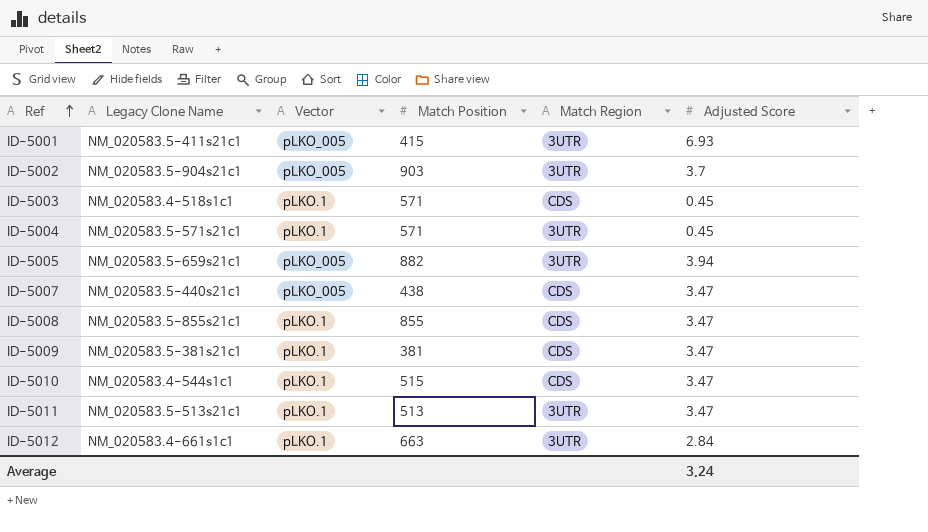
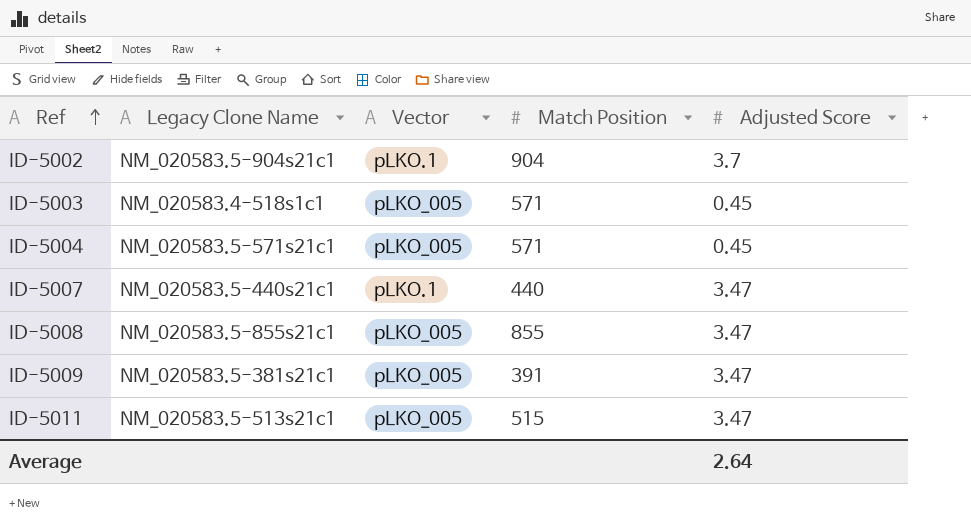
column Match Region | position: 5 -> none
row ID-5001: NM_020583.5-411s21c1 | pLKO_005 | 415 | 3UTR | 6.93 -> none
row ID-5005: NM_020583.5-659s21c1 | pLKO_005 | 882 | 3UTR | 3.94 -> none
row ID-5010: NM_020583.4-544s1c1 | pLKO.1 | 515 | CDS | 3.47 -> none
row ID-5012: NM_020583.4-661s1c1 | pLKO.1 | 663 | 3UTR | 2.84 -> none
ID-5002 | Vector: pLKO_005 -> pLKO.1
ID-5002 | Match Position: 903 -> 904
ID-5003 | Vector: pLKO.1 -> pLKO_005
ID-5004 | Vector: pLKO.1 -> pLKO_005
ID-5007 | Vector: pLKO_005 -> pLKO.1
ID-5007 | Match Position: 438 -> 440
ID-5008 | Vector: pLKO.1 -> pLKO_005
ID-5009 | Vector: pLKO.1 -> pLKO_005
ID-5009 | Match Position: 381 -> 391
ID-5011 | Vector: pLKO.1 -> pLKO_005
ID-5011 | Match Position: 513 -> 515
Average | Adjusted Score: 3.24 -> 2.64

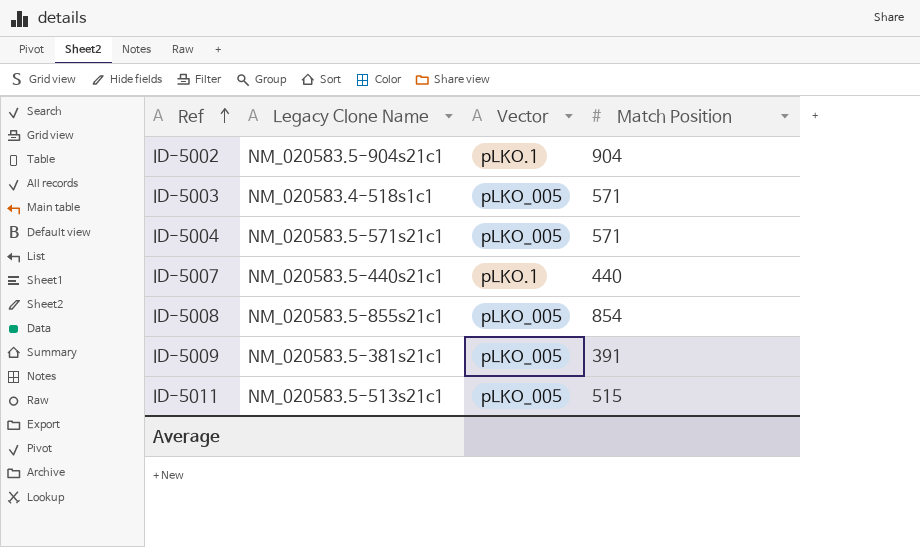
column Adjusted Score | position: 5 -> none
ID-5008 | Match Position: 855 -> 854

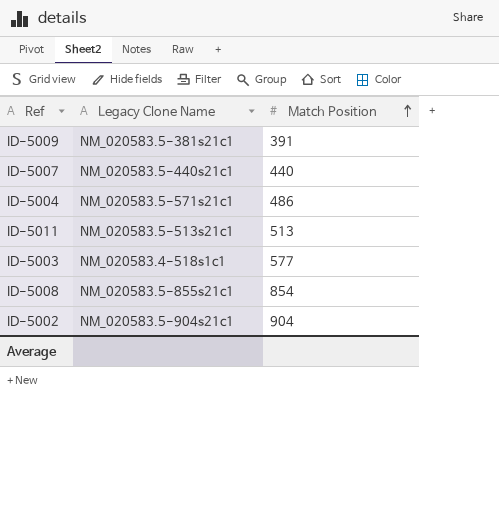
row order: Ref ascending -> Match Position ascending
column Vector | position: 3 -> none
ID-5004 | Match Position: 571 -> 486
ID-5011 | Match Position: 515 -> 513
ID-5003 | Match Position: 571 -> 577

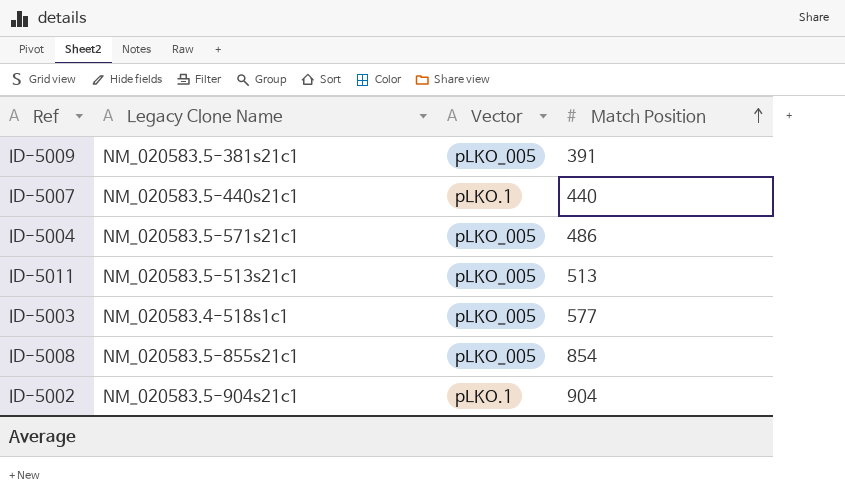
column Vector | position: none -> 3

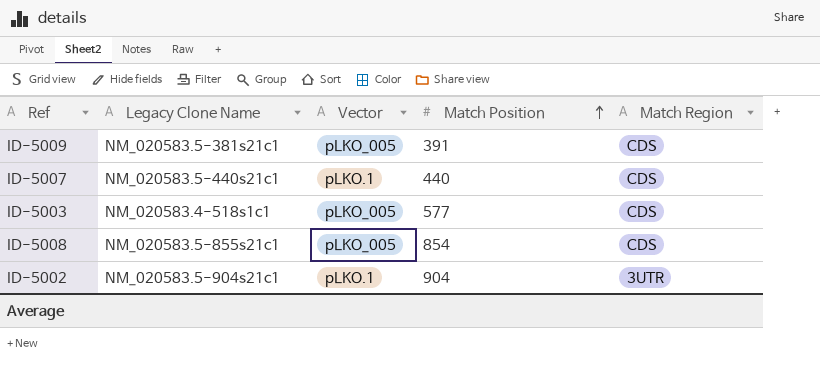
column Match Region | position: none -> 5
row ID-5004: NM_020583.5-571s21c1 | pLKO_005 | 486 -> none
row ID-5011: NM_020583.5-513s21c1 | pLKO_005 | 513 -> none

